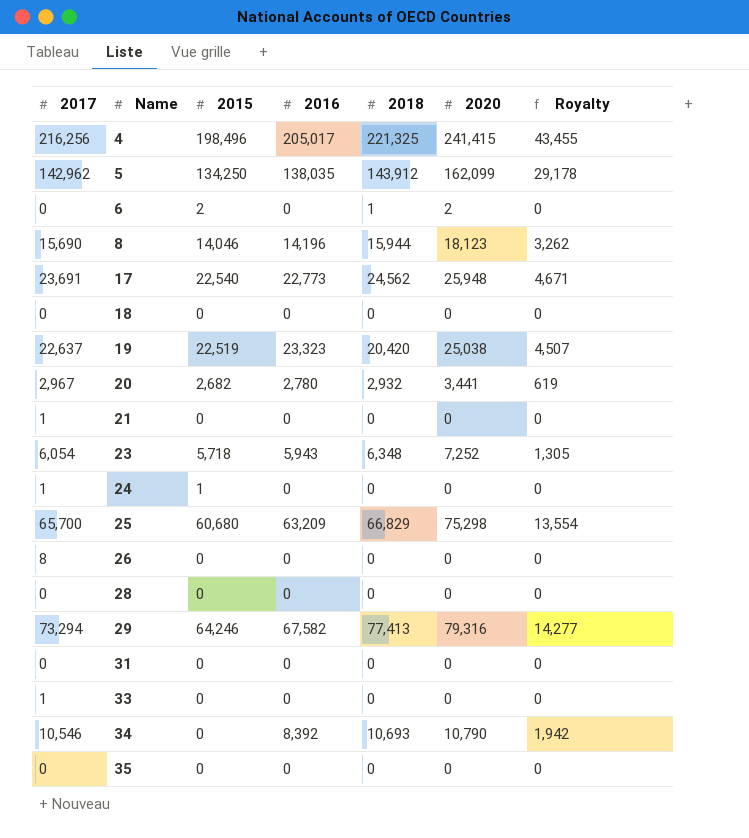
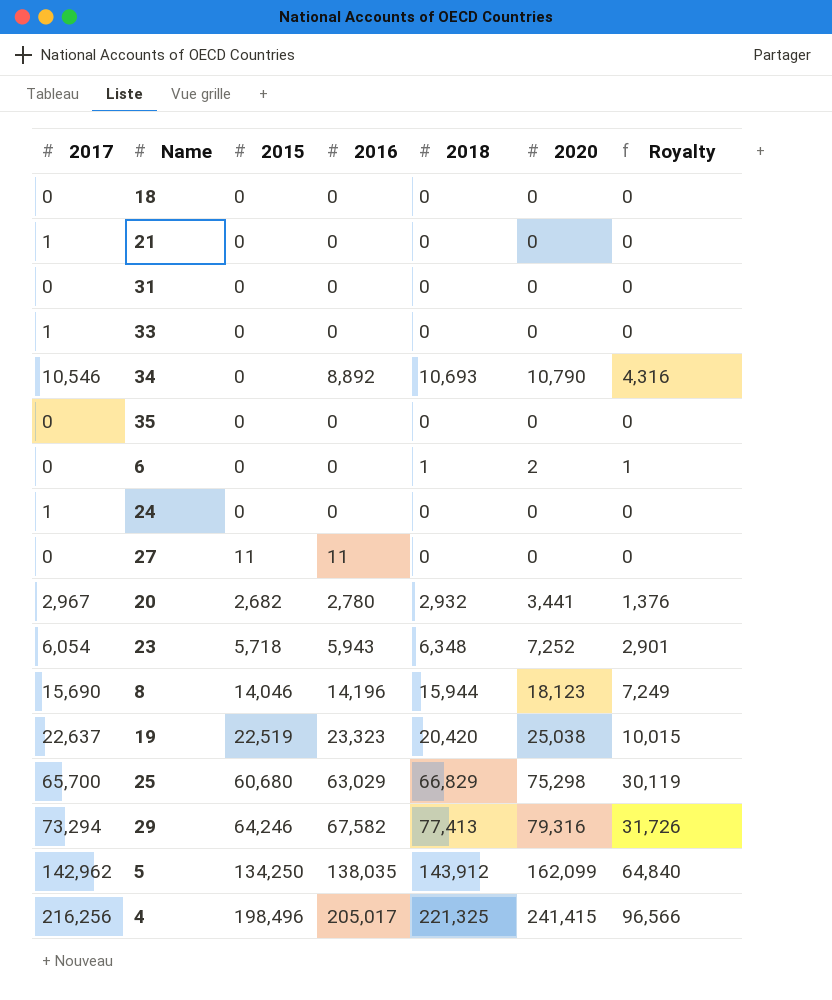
row order: Name ascending -> 2015 ascending
column Royalty | formula: [2020] * 0.18 -> [2020] * 0.4
row 17: 23,691 | 22,540 | 22,773 | 24,562 | 25,948 | 4,671 -> none
row 26: 8 | 0 | 0 | 0 | 0 | 0 -> none
row 28: 0 | 0 | 0 | 0 | 0 | 0 -> none
34 | 2016: 8,392 -> 8,892
6 | 2015: 2 -> 0
24 | 2015: 1 -> 0
row 27: none -> 0 | 11 | 11 | 0 | 0 | 0
25 | 2016: 63,209 -> 63,029

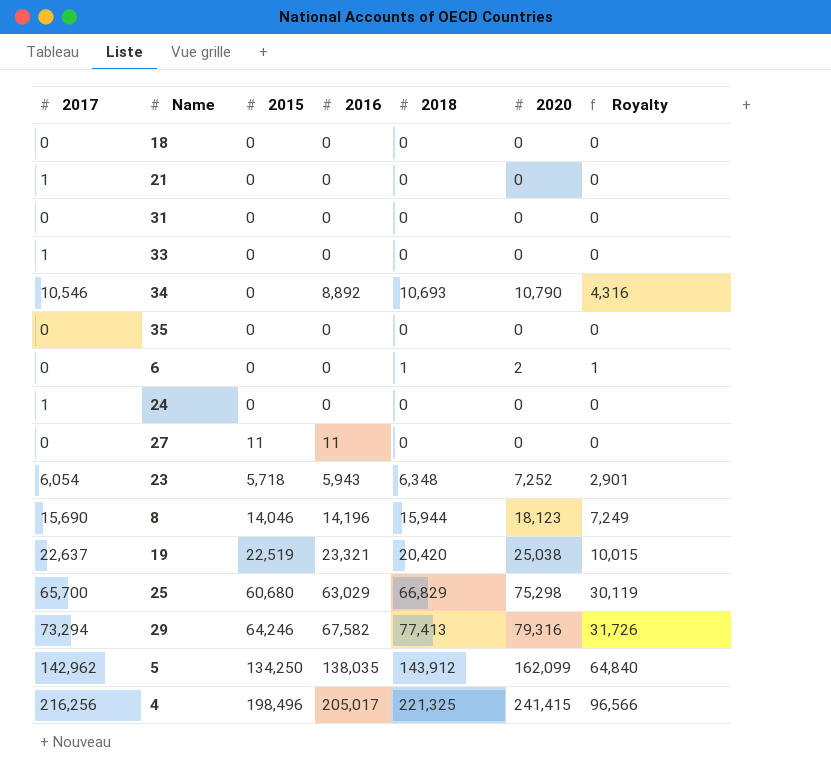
row 20: 2,967 | 2,682 | 2,780 | 2,932 | 3,441 | 1,376 -> none
19 | 2016: 23,323 -> 23,321

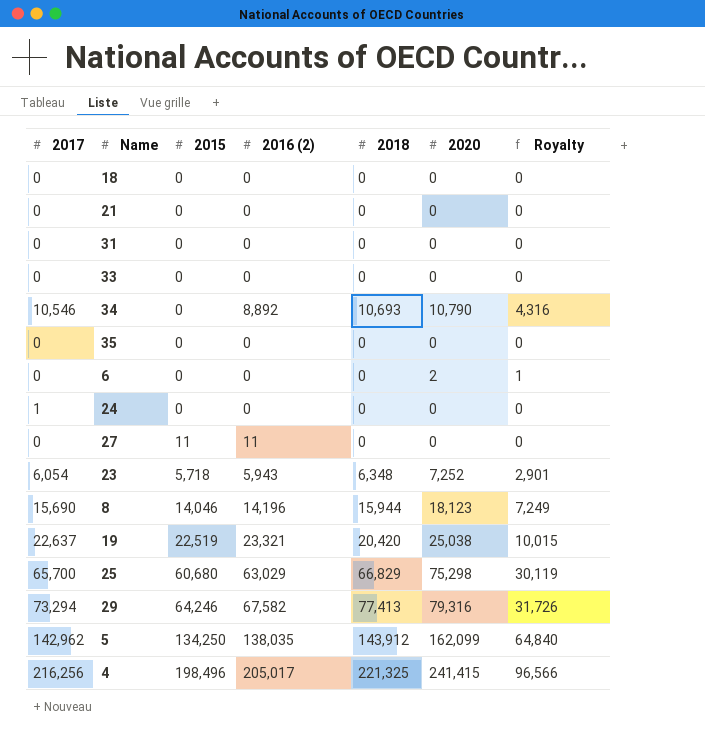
column name: 2016 -> 2016 (2)
21 | 2017: 1 -> 0
33 | 2017: 1 -> 0
6 | 2018: 1 -> 0

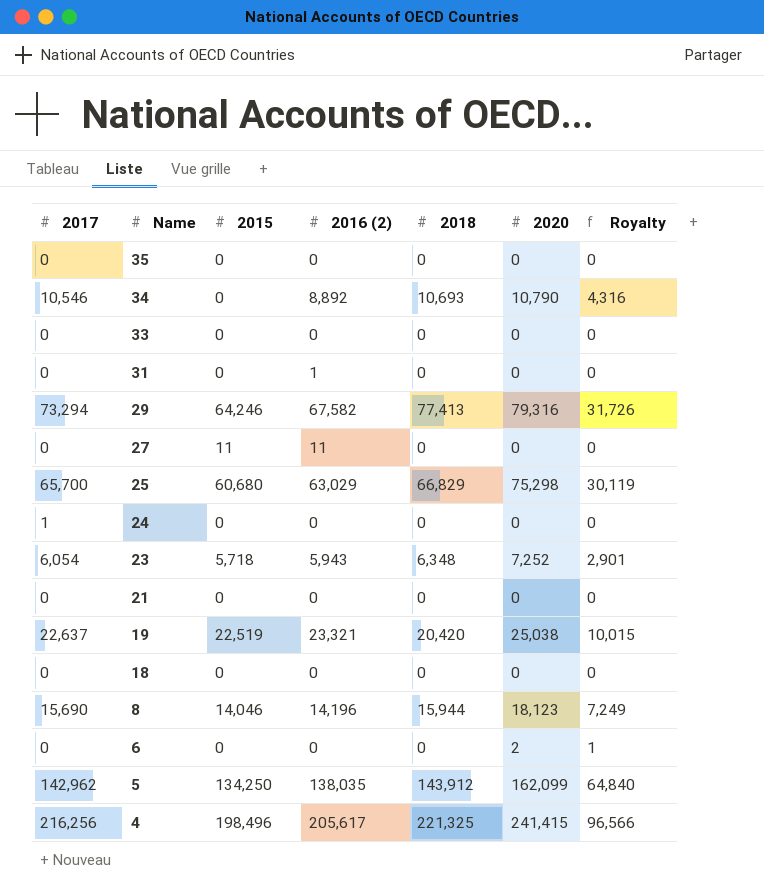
row order: 2015 ascending -> Name descending
31 | 2016 (2): 0 -> 1
4 | 2016 (2): 205,017 -> 205,617

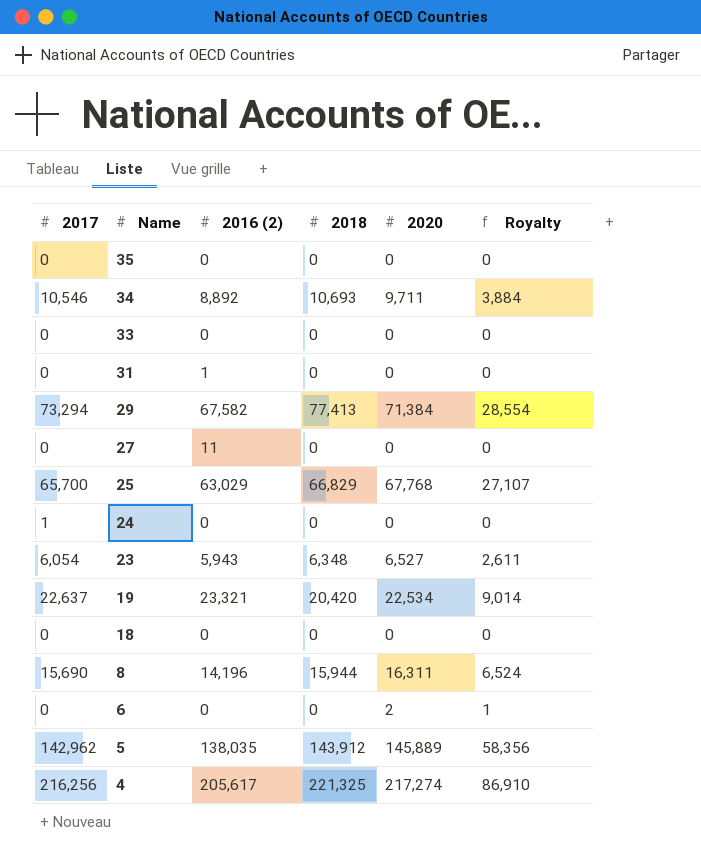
column 2015 | position: 3 -> none
row 21: 0 | 0 | 0 | 0 | 0 | 0 -> none
34 | 2020: 10,790 -> 9,711
34 | Royalty: 4,316 -> 3,884
29 | 2020: 79,316 -> 71,384
29 | Royalty: 31,726 -> 28,554
25 | 2020: 75,298 -> 67,768
25 | Royalty: 30,119 -> 27,107
23 | 2020: 7,252 -> 6,527
23 | Royalty: 2,901 -> 2,611
19 | 2020: 25,038 -> 22,534
19 | Royalty: 10,015 -> 9,014
8 | 2020: 18,123 -> 16,311
8 | Royalty: 7,249 -> 6,524
5 | 2020: 162,099 -> 145,889
5 | Royalty: 64,840 -> 58,356
4 | 2020: 241,415 -> 217,274
4 | Royalty: 96,566 -> 86,910

